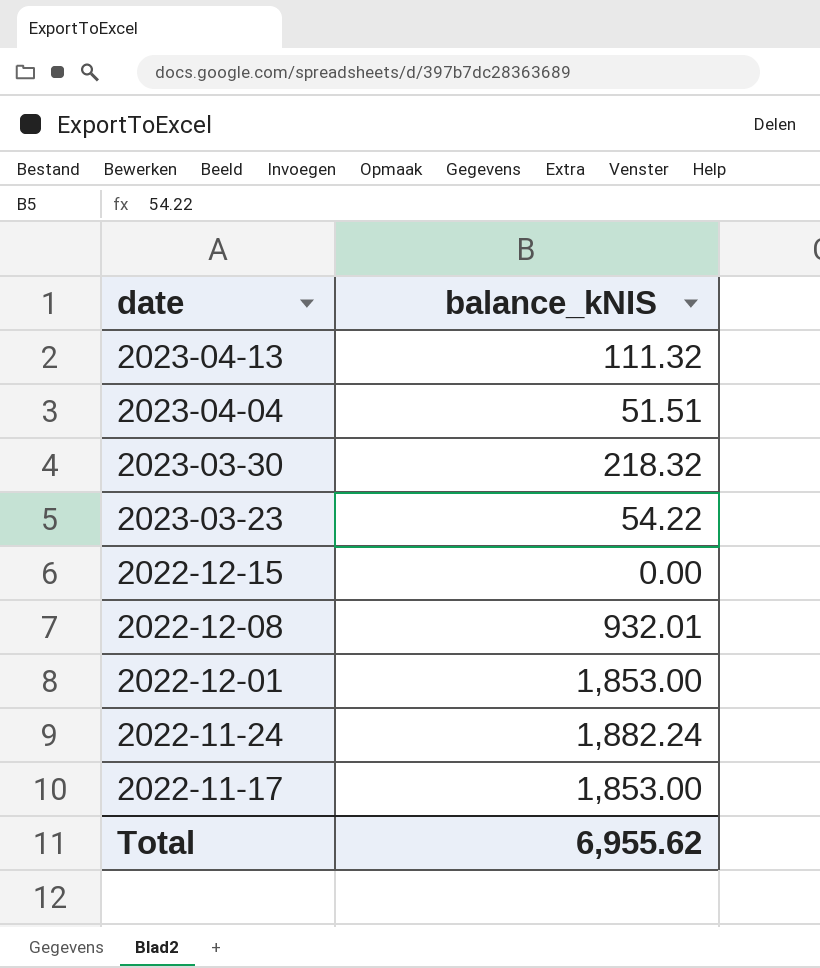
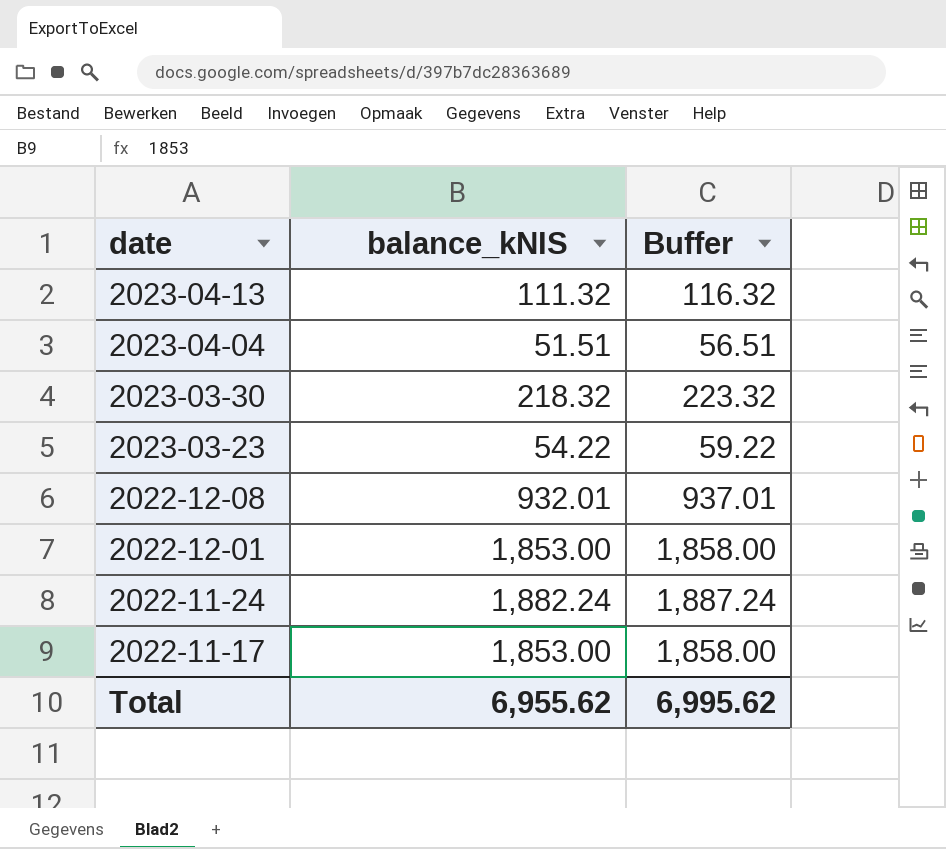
column Buffer | formula: none -> [balance_kNIS] + 5
row 2022-12-15: 0.00 -> none

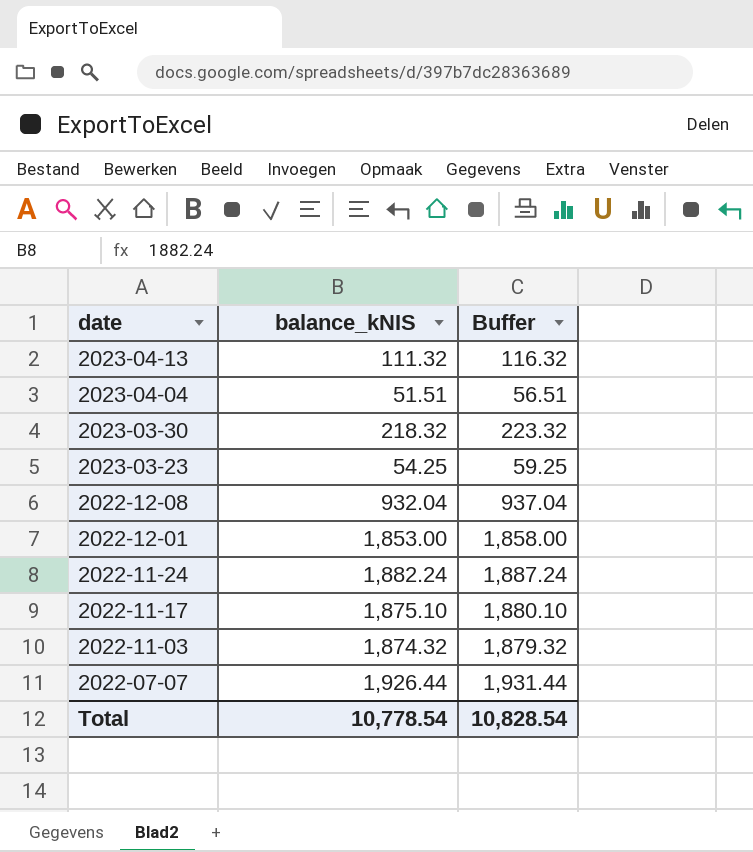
2023-03-23 | balance_kNIS: 54.22 -> 54.25
2023-03-23 | Buffer: 59.22 -> 59.25
2022-12-08 | balance_kNIS: 932.01 -> 932.04
2022-12-08 | Buffer: 937.01 -> 937.04
2022-11-17 | balance_kNIS: 1,853.00 -> 1,875.10
2022-11-17 | Buffer: 1,858.00 -> 1,880.10
row 2022-11-03: none -> 1,874.32 | 1,879.32
row 2022-07-07: none -> 1,926.44 | 1,931.44
Total | balance_kNIS: 6,955.62 -> 10,778.54
Total | Buffer: 6,995.62 -> 10,828.54

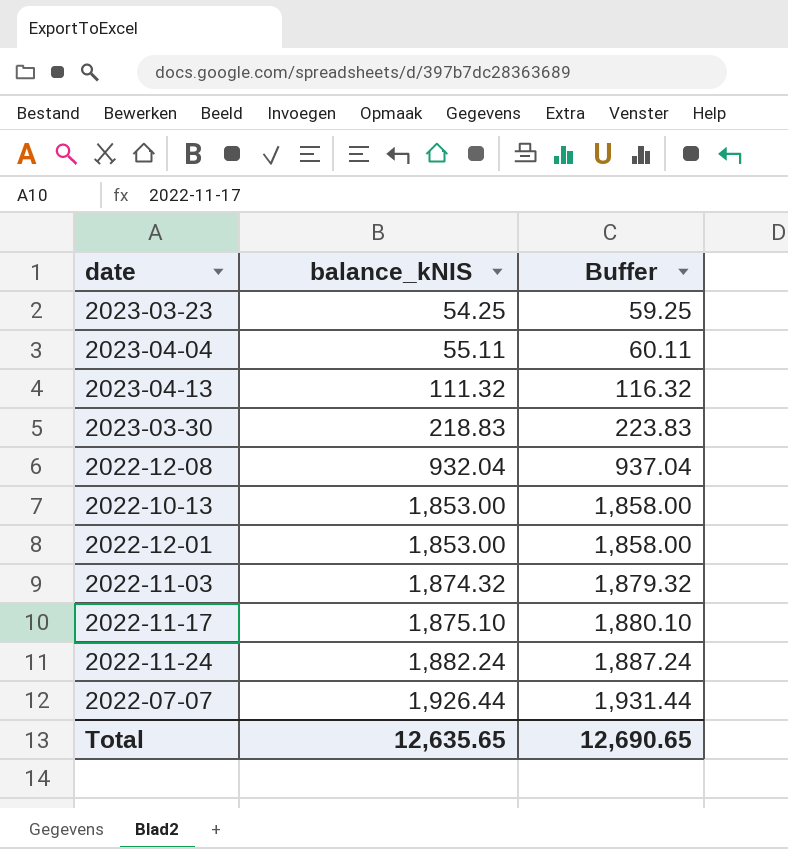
row order: date descending -> balance_kNIS ascending
2023-04-04 | balance_kNIS: 51.51 -> 55.11
2023-04-04 | Buffer: 56.51 -> 60.11
2023-03-30 | balance_kNIS: 218.32 -> 218.83
2023-03-30 | Buffer: 223.32 -> 223.83
row 2022-10-13: none -> 1,853.00 | 1,858.00
Total | balance_kNIS: 10,778.54 -> 12,635.65
Total | Buffer: 10,828.54 -> 12,690.65

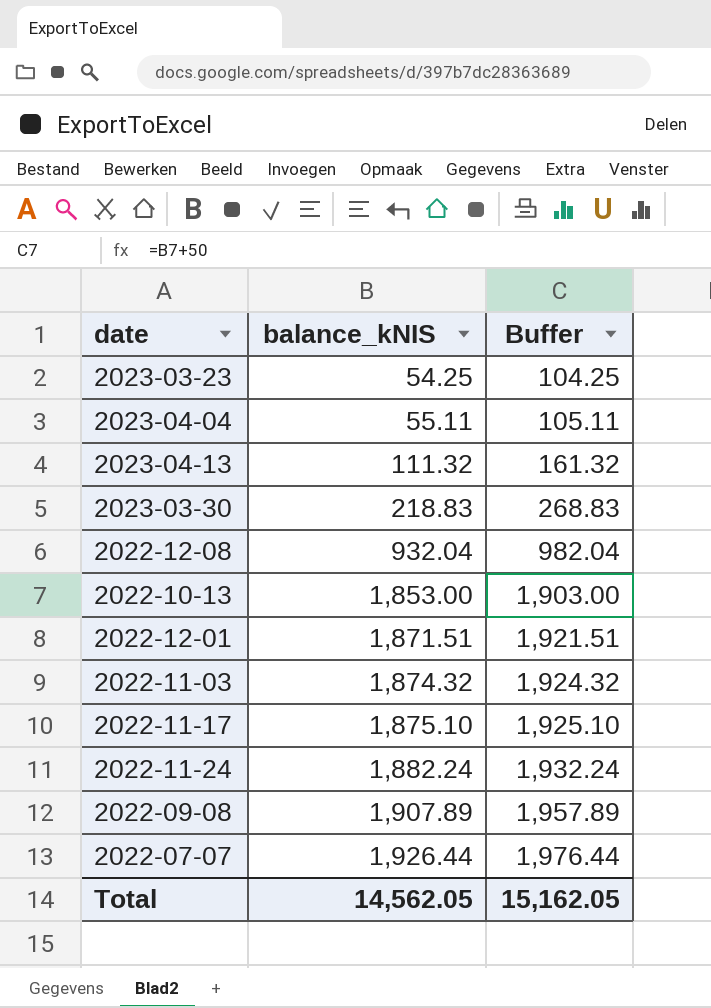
column Buffer | formula: [balance_kNIS] + 5 -> [balance_kNIS] + 50
2022-12-01 | balance_kNIS: 1,853.00 -> 1,871.51
row 2022-09-08: none -> 1,907.89 | 1,957.89
Total | balance_kNIS: 12,635.65 -> 14,562.05
Total | Buffer: 12,690.65 -> 15,162.05

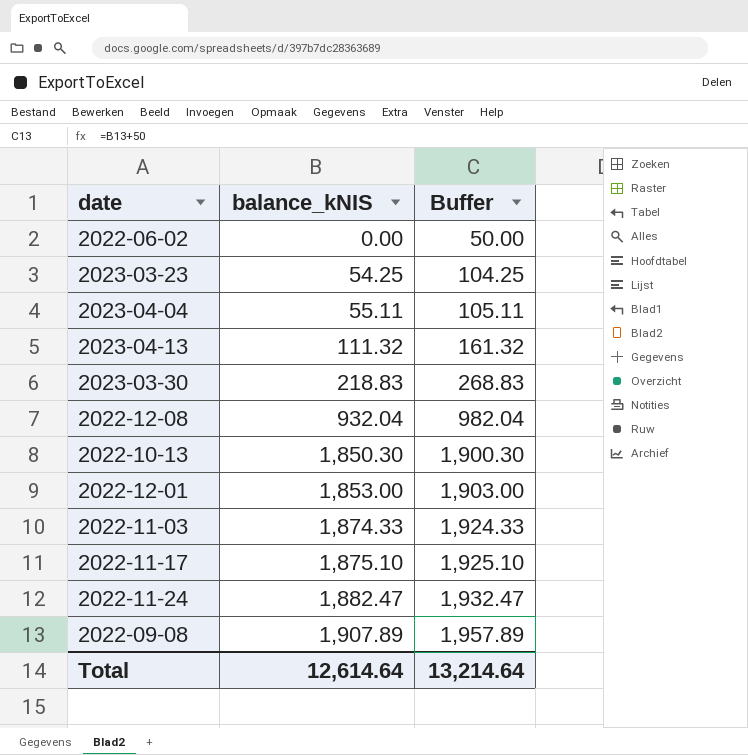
row 2022-07-07: 1,926.44 | 1,976.44 -> none
row 2022-06-02: none -> 0.00 | 50.00
2022-10-13 | balance_kNIS: 1,853.00 -> 1,850.30
2022-10-13 | Buffer: 1,903.00 -> 1,900.30
2022-12-01 | balance_kNIS: 1,871.51 -> 1,853.00
2022-12-01 | Buffer: 1,921.51 -> 1,903.00
2022-11-03 | balance_kNIS: 1,874.32 -> 1,874.33
2022-11-03 | Buffer: 1,924.32 -> 1,924.33
2022-11-24 | balance_kNIS: 1,882.24 -> 1,882.47
2022-11-24 | Buffer: 1,932.24 -> 1,932.47
Total | balance_kNIS: 14,562.05 -> 12,614.64
Total | Buffer: 15,162.05 -> 13,214.64

